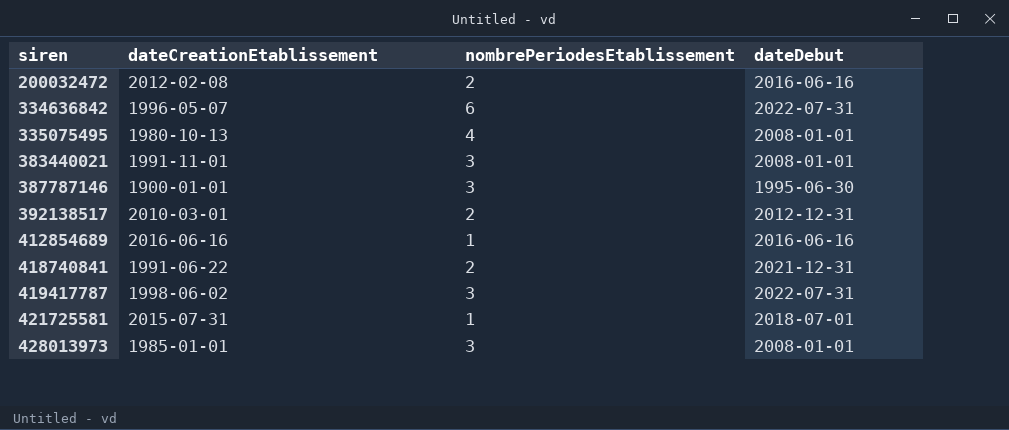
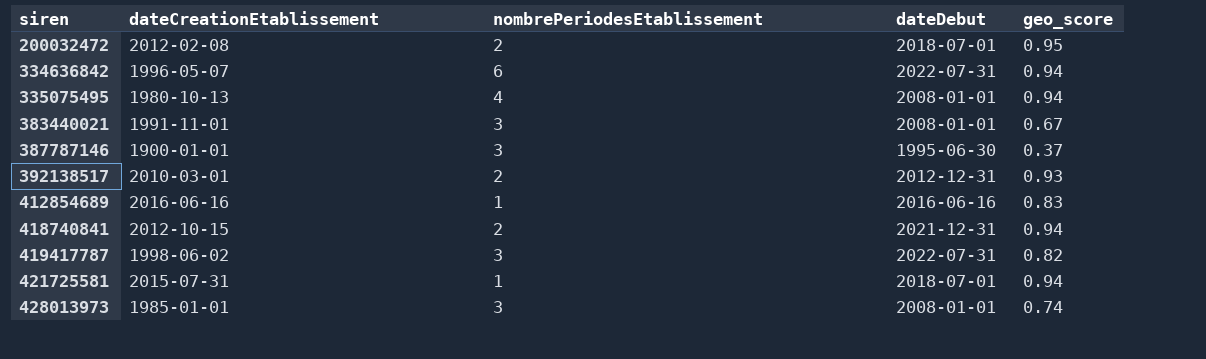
column geo_score | position: none -> 5
200032472 | dateDebut: 2016-06-16 -> 2018-07-01
418740841 | dateCreationEtablissement: 1991-06-22 -> 2012-10-15

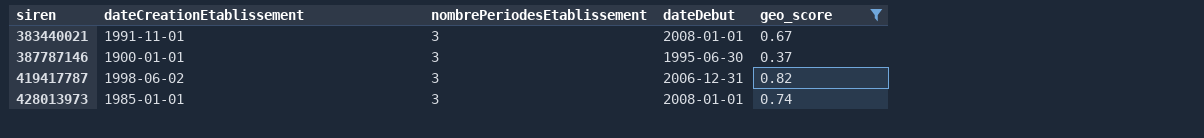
filter: none -> geo_score <= 0.82
419417787 | dateDebut: 2022-07-31 -> 2006-12-31

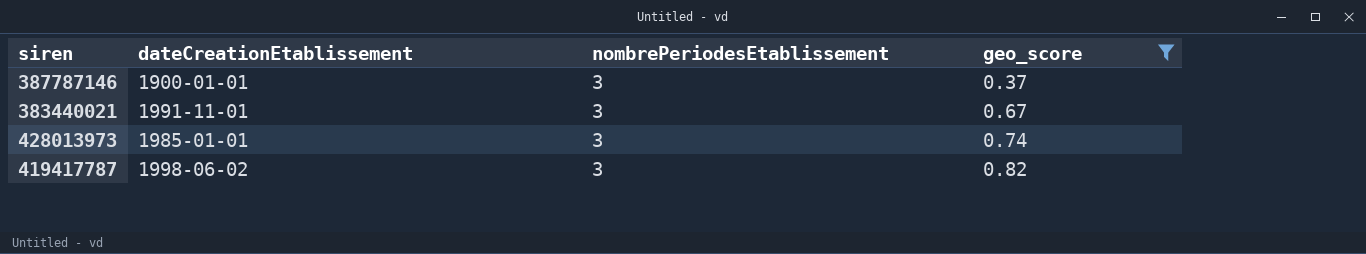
row order: siren ascending -> geo_score ascending
column dateDebut | position: 4 -> none

